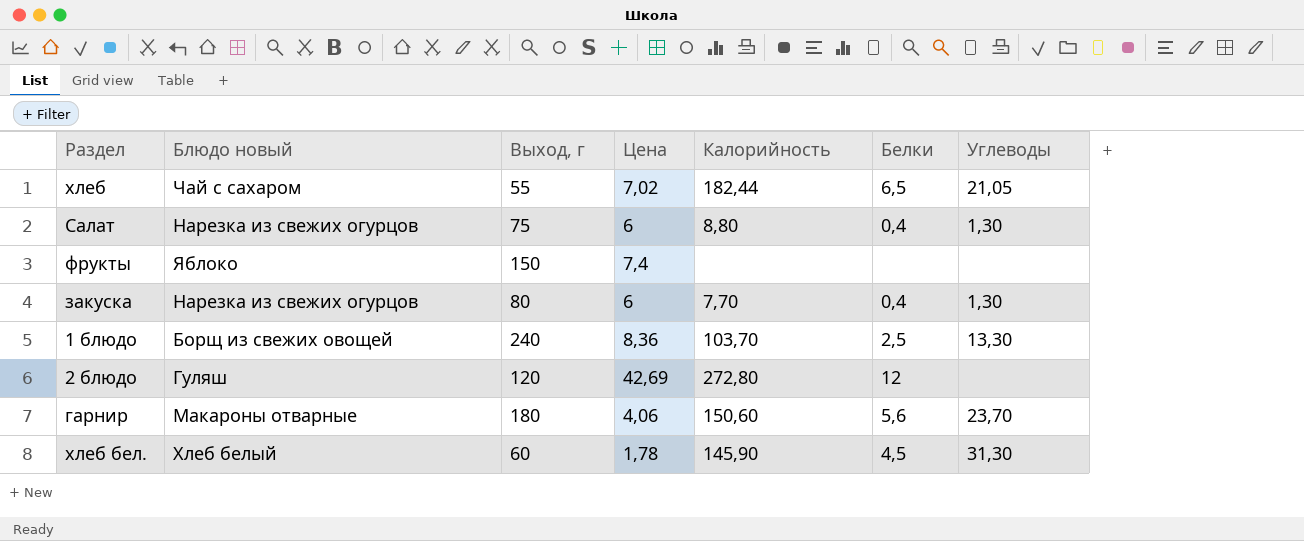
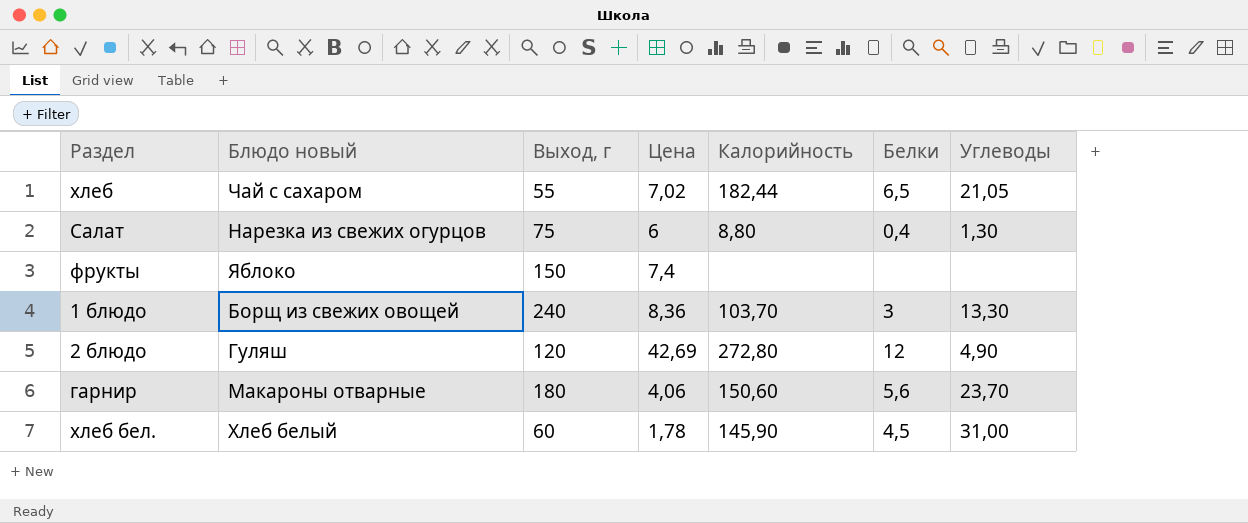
row закуска: Нарезка из свежих огурцов | 80 | 6 | 7,70 | 0,4 | 1,30 -> none
1 блюдо | Белки: 2,5 -> 3
2 блюдо | Углеводы: none -> 4,90
хлеб бел. | Углеводы: 31,30 -> 31,00

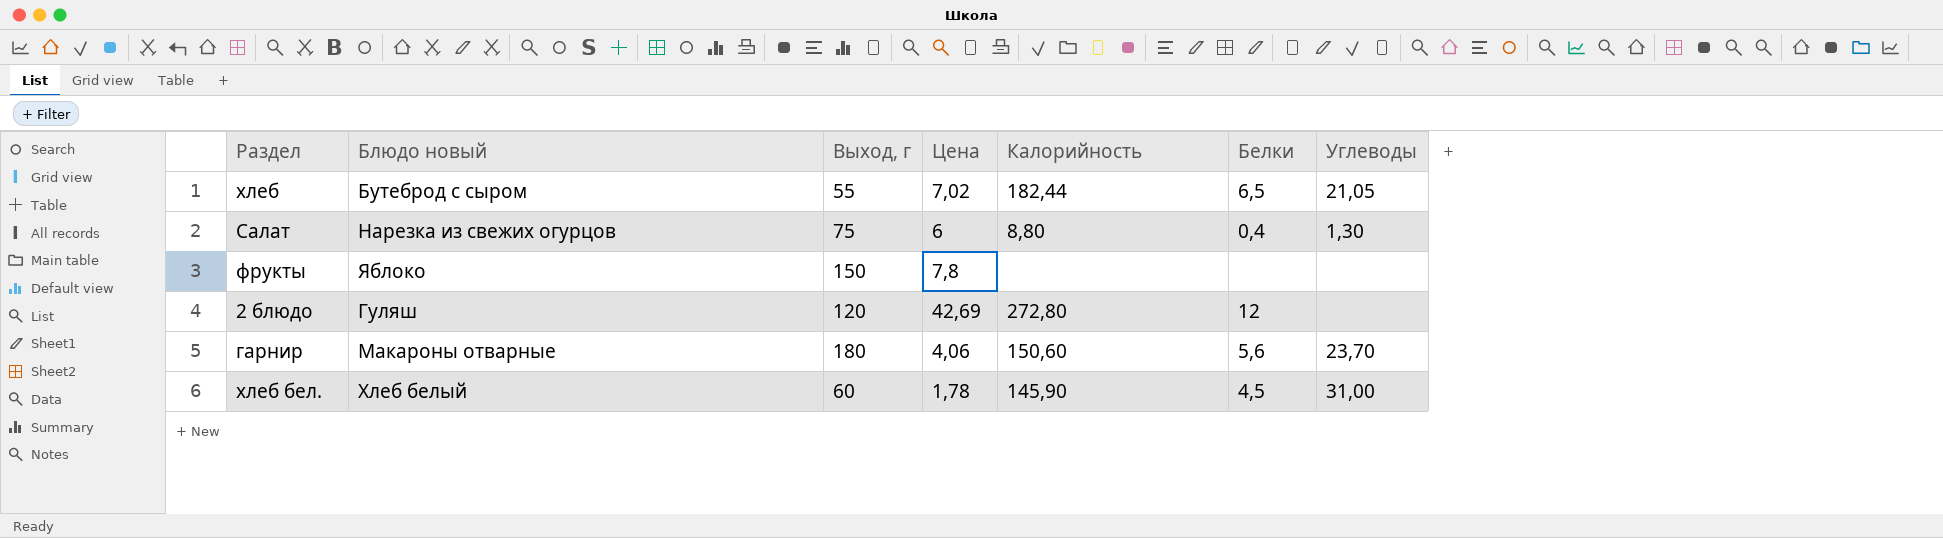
row 1 блюдо: Борщ из свежих овощей | 240 | 8,36 | 103,70 | 3 | 13,30 -> none
хлеб | Блюдо новый: Чай с сахаром -> Бутеброд с сыром
фрукты | Цена: 7,4 -> 7,8
2 блюдо | Углеводы: 4,90 -> none

